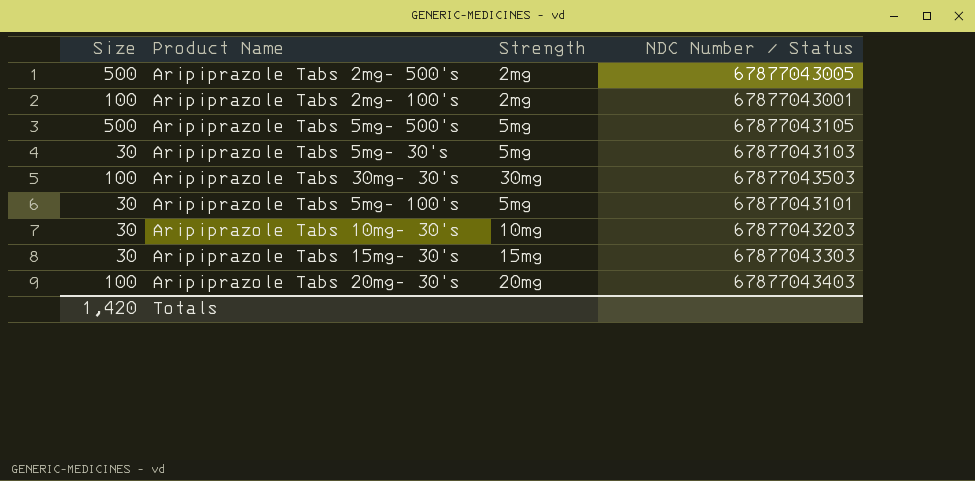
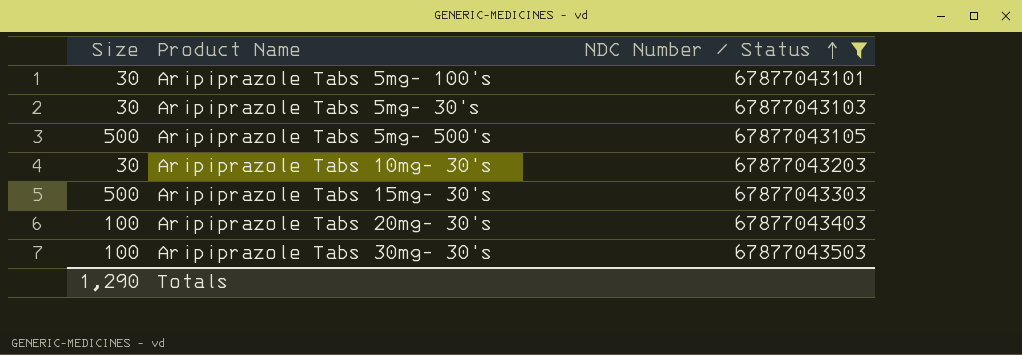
filter: none -> NDC Number / Status >= 67877043101
row order: none -> NDC Number / Status ascending
column Strength | position: 3 -> none
Aripiprazole Tabs 15mg- 30's | Size: 30 -> 500
Totals | Size: 1,420 -> 1,290

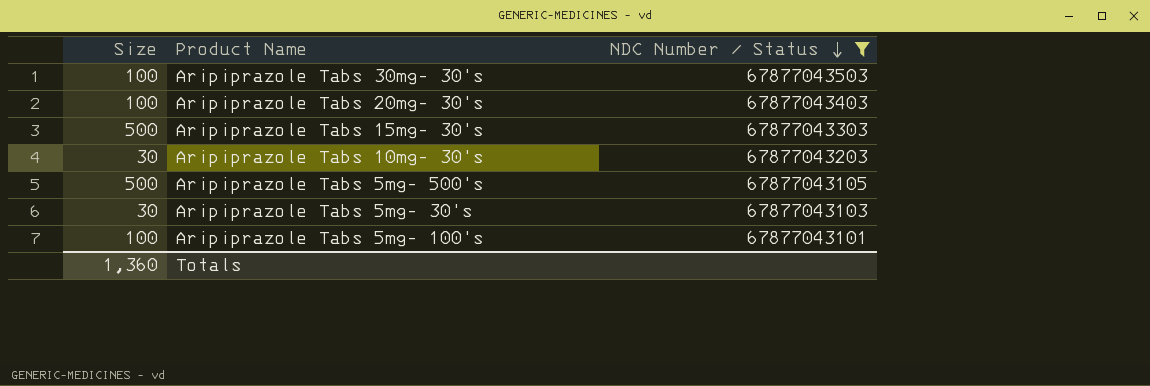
row order: NDC Number / Status ascending -> NDC Number / Status descending
Aripiprazole Tabs 5mg- 100's | Size: 30 -> 100
Totals | Size: 1,290 -> 1,360

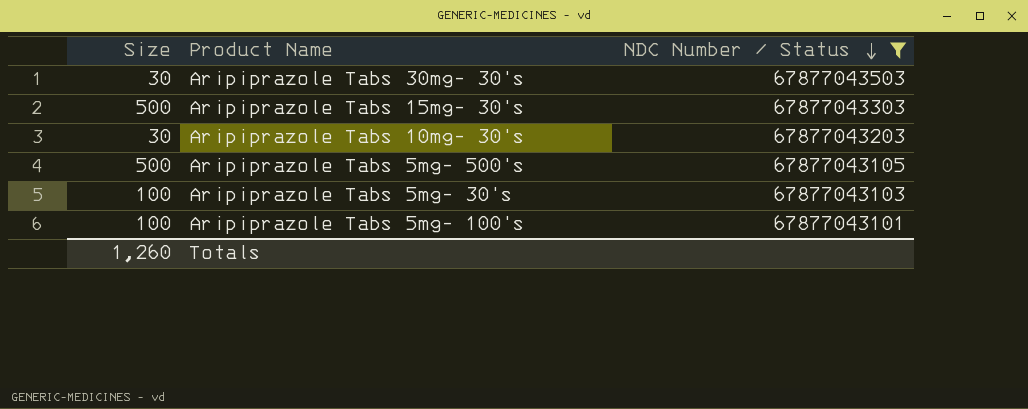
row Aripiprazole Tabs 20mg- 30's: 100 | 67877043403 -> none
Aripiprazole Tabs 30mg- 30's | Size: 100 -> 30
Aripiprazole Tabs 5mg- 30's | Size: 30 -> 100
Totals | Size: 1,360 -> 1,260

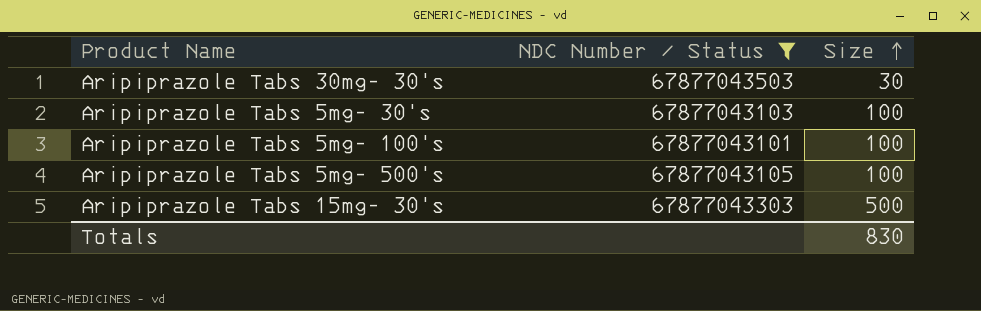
row order: NDC Number / Status descending -> Size ascending
column Size | position: 1 -> 3
row Aripiprazole Tabs 10mg- 30's: 30 | 67877043203 -> none
Aripiprazole Tabs 5mg- 500's | Size: 500 -> 100
Totals | Size: 1,260 -> 830

